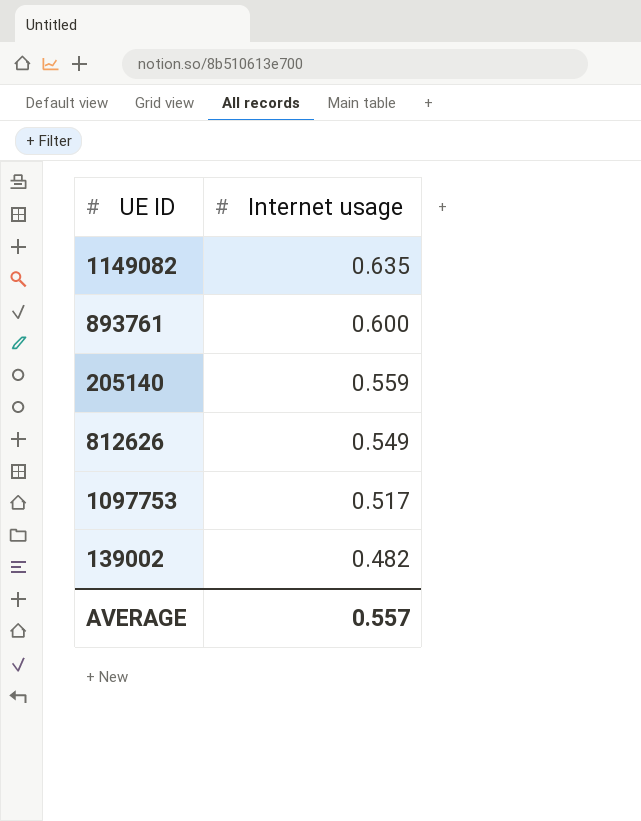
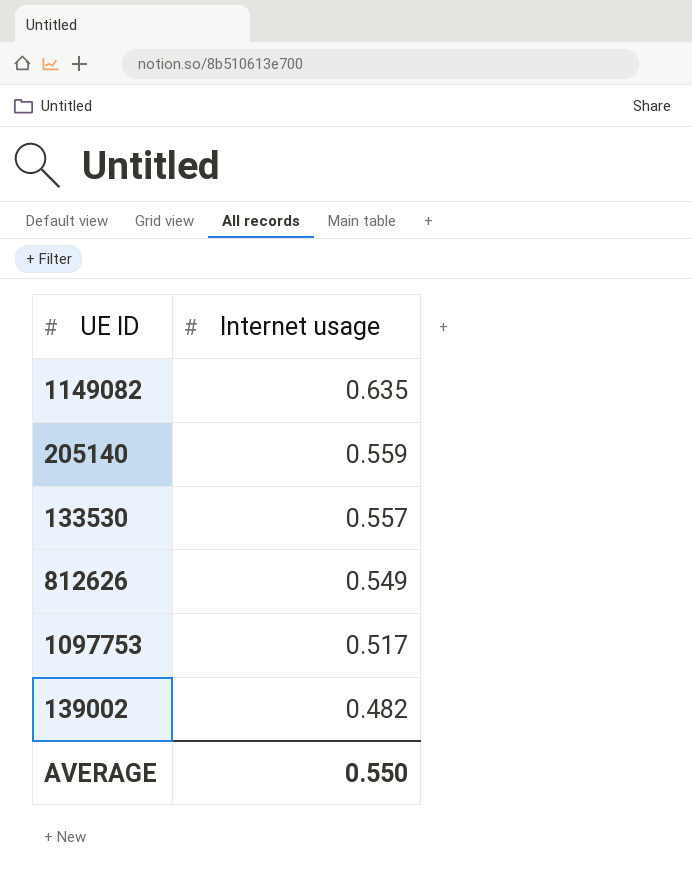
row 893761: 0.600 -> none
row 133530: none -> 0.557
AVERAGE | Internet usage: 0.557 -> 0.550

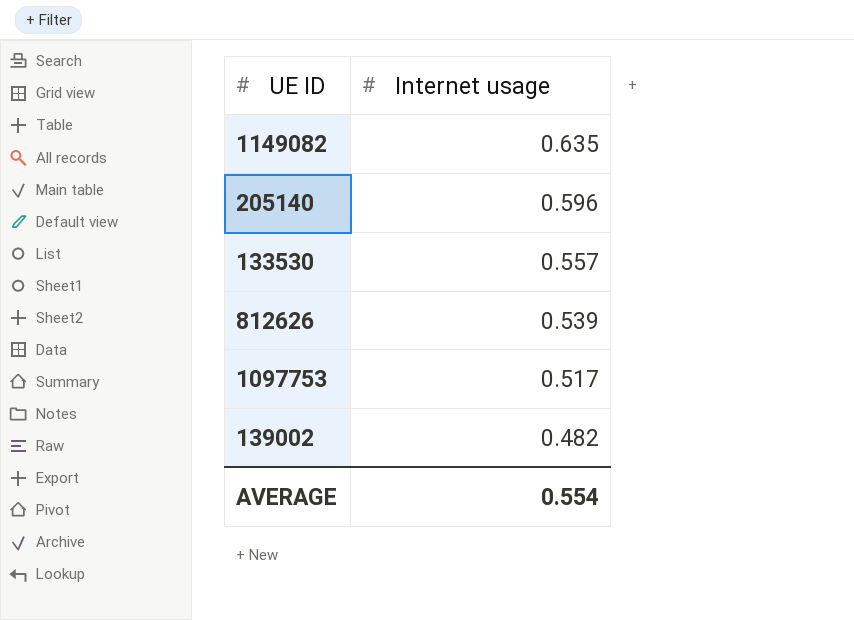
205140 | Internet usage: 0.559 -> 0.596
812626 | Internet usage: 0.549 -> 0.539
AVERAGE | Internet usage: 0.550 -> 0.554

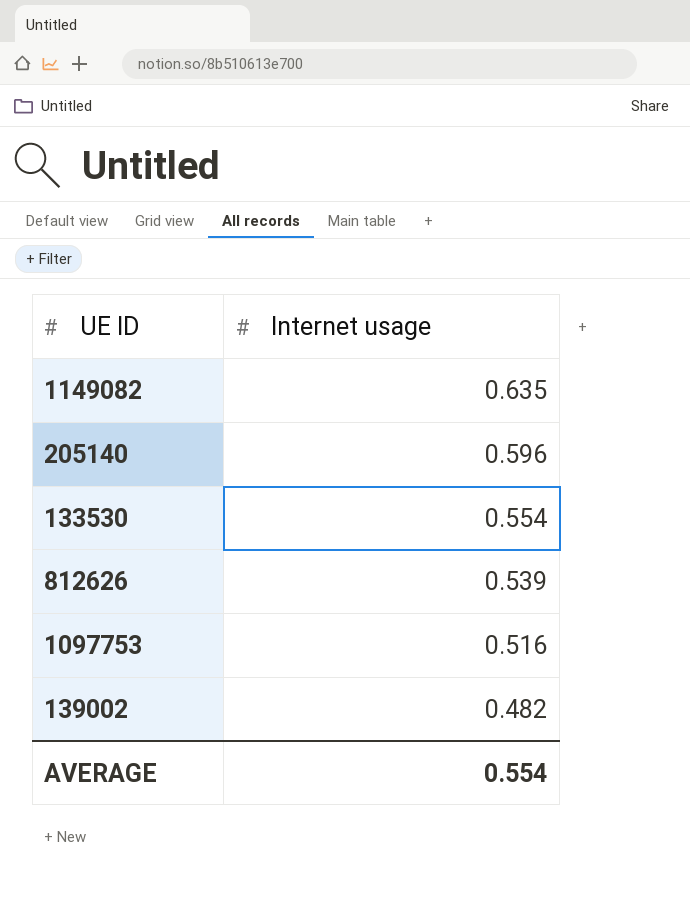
133530 | Internet usage: 0.557 -> 0.554
1097753 | Internet usage: 0.517 -> 0.516

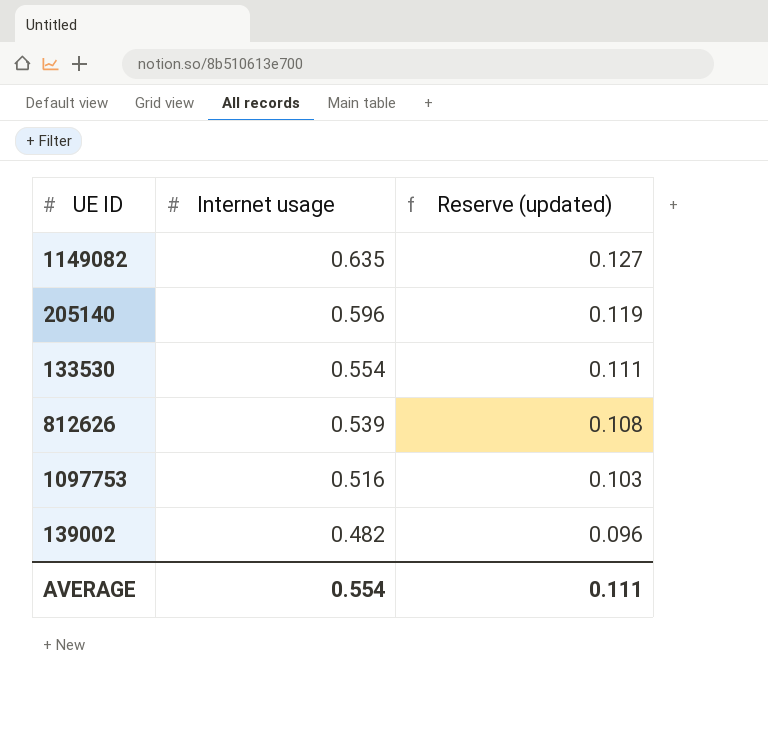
column Reserve (updated) | formula: none -> [Internet usage] * 0.2

